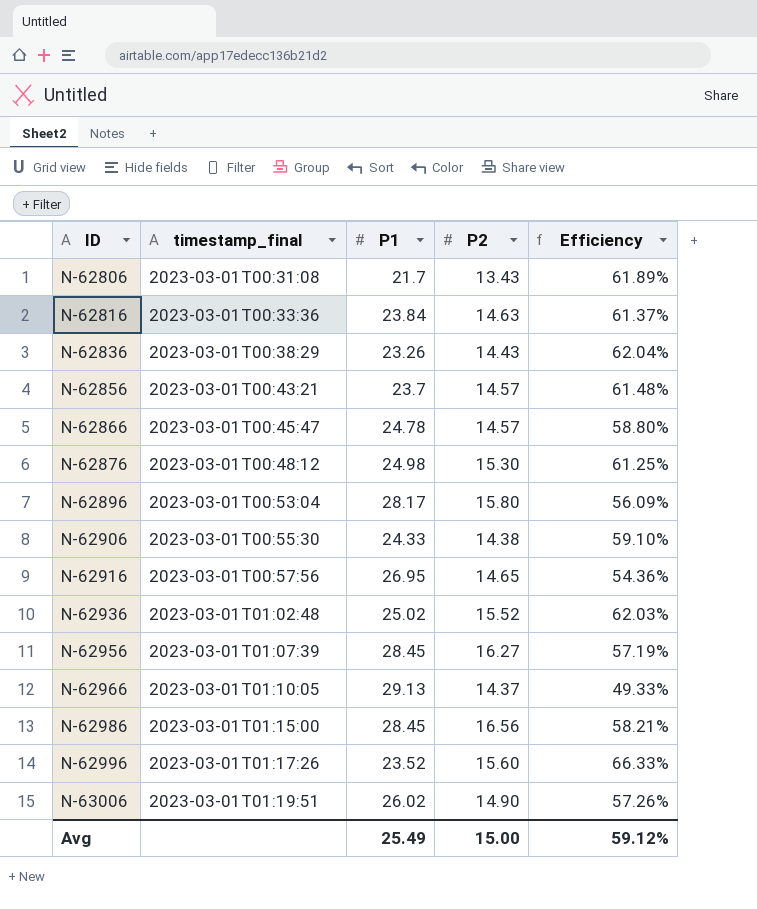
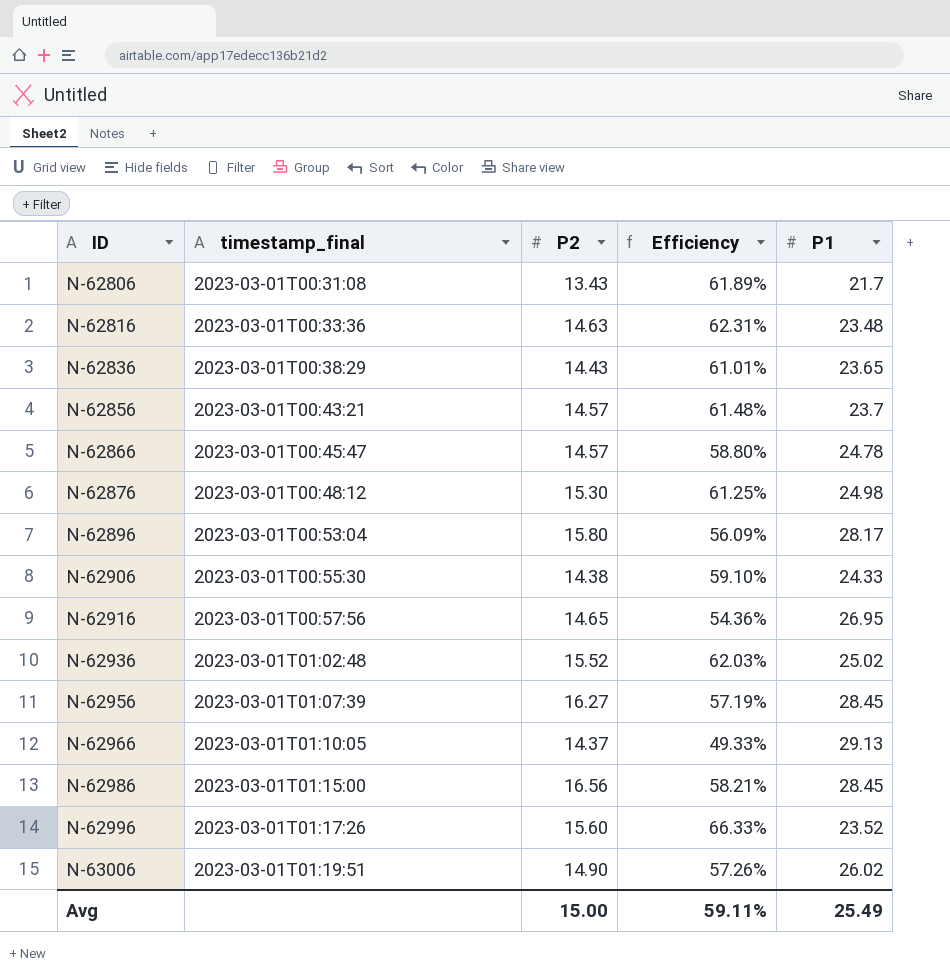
column P1 | position: 3 -> 5
N-62816 | Efficiency: 61.37% -> 62.31%
N-62816 | P1: 23.84 -> 23.48
N-62836 | Efficiency: 62.04% -> 61.01%
N-62836 | P1: 23.26 -> 23.65
Avg | Efficiency: 59.12% -> 59.11%

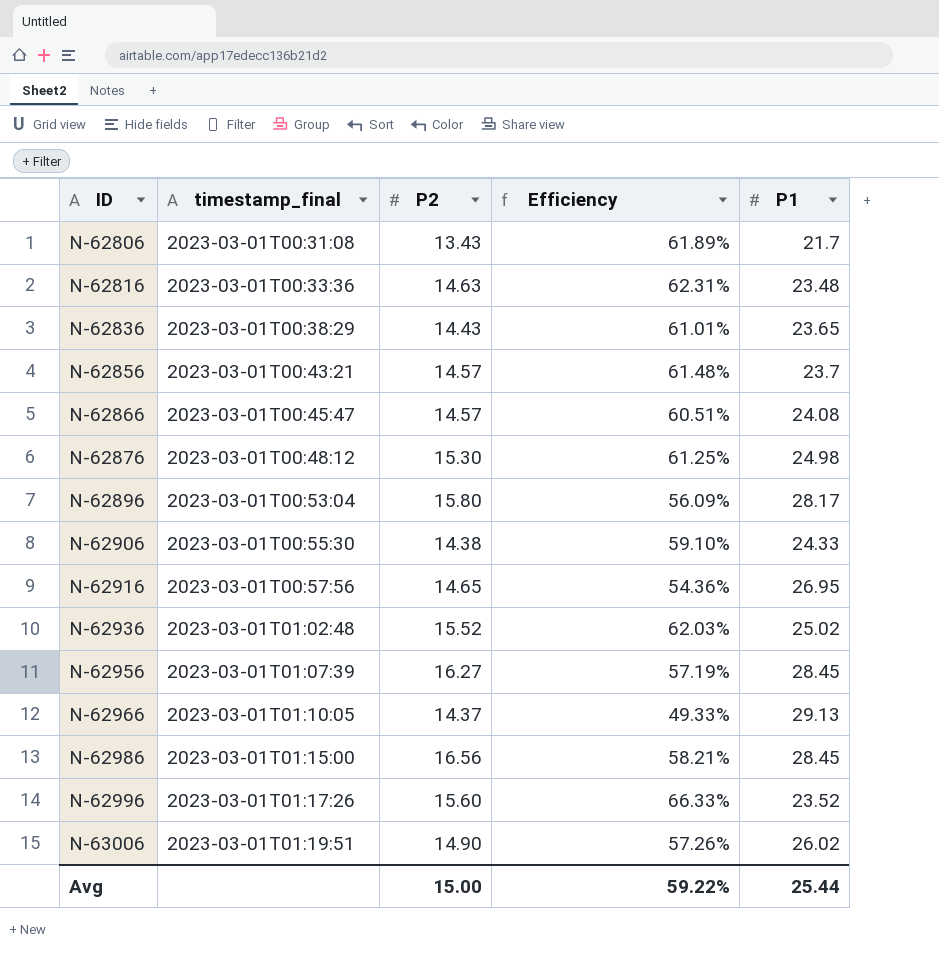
N-62866 | Efficiency: 58.80% -> 60.51%
N-62866 | P1: 24.78 -> 24.08
Avg | Efficiency: 59.11% -> 59.22%
Avg | P1: 25.49 -> 25.44

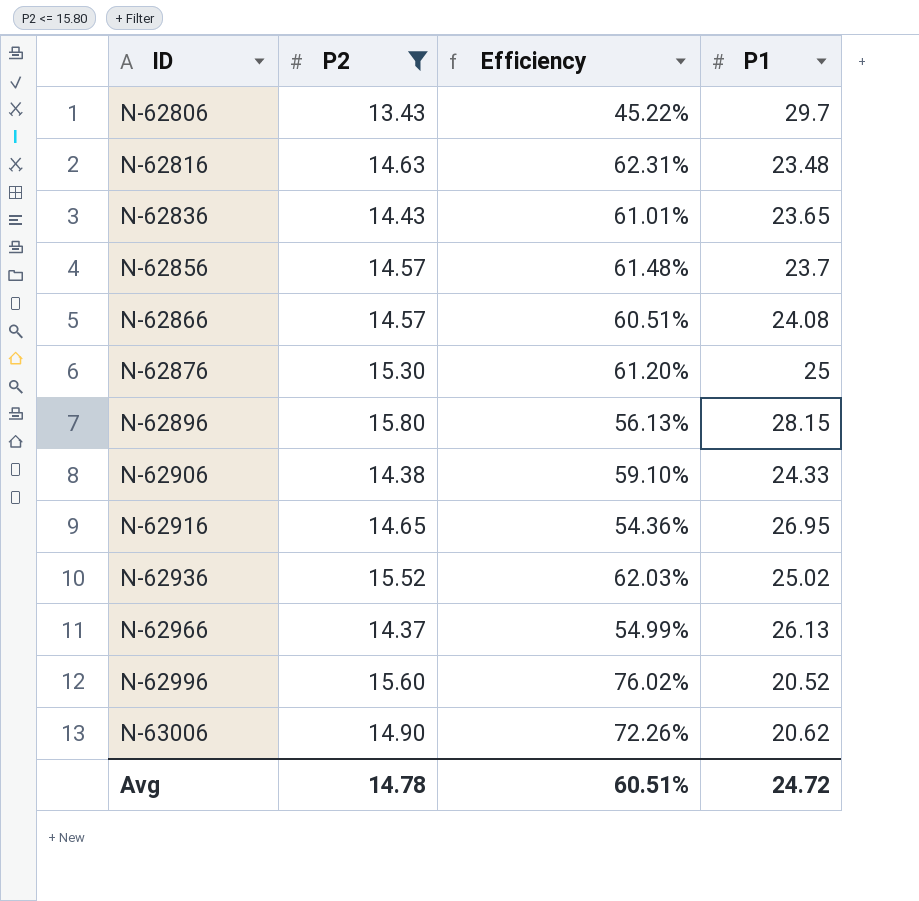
filter: none -> P2 <= 15.80
column timestamp_final | position: 2 -> none
N-62806 | Efficiency: 61.89% -> 45.22%
N-62806 | P1: 21.7 -> 29.7
N-62876 | Efficiency: 61.25% -> 61.20%
N-62876 | P1: 24.98 -> 25
N-62896 | Efficiency: 56.09% -> 56.13%
N-62896 | P1: 28.17 -> 28.15
N-62966 | Efficiency: 49.33% -> 54.99%
N-62966 | P1: 29.13 -> 26.13
N-62996 | Efficiency: 66.33% -> 76.02%
N-62996 | P1: 23.52 -> 20.52
N-63006 | Efficiency: 57.26% -> 72.26%
N-63006 | P1: 26.02 -> 20.62
Avg | P2: 15.00 -> 14.78
Avg | Efficiency: 59.22% -> 60.51%
Avg | P1: 25.44 -> 24.72

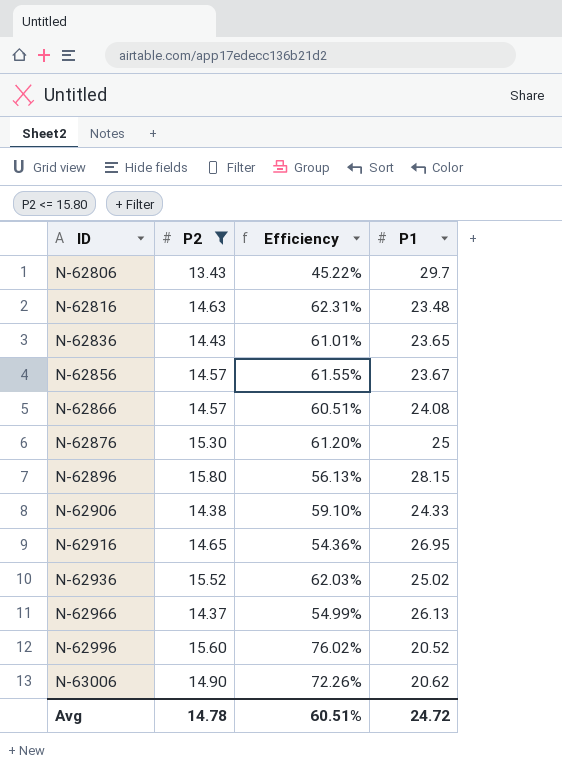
N-62856 | Efficiency: 61.48% -> 61.55%
N-62856 | P1: 23.7 -> 23.67

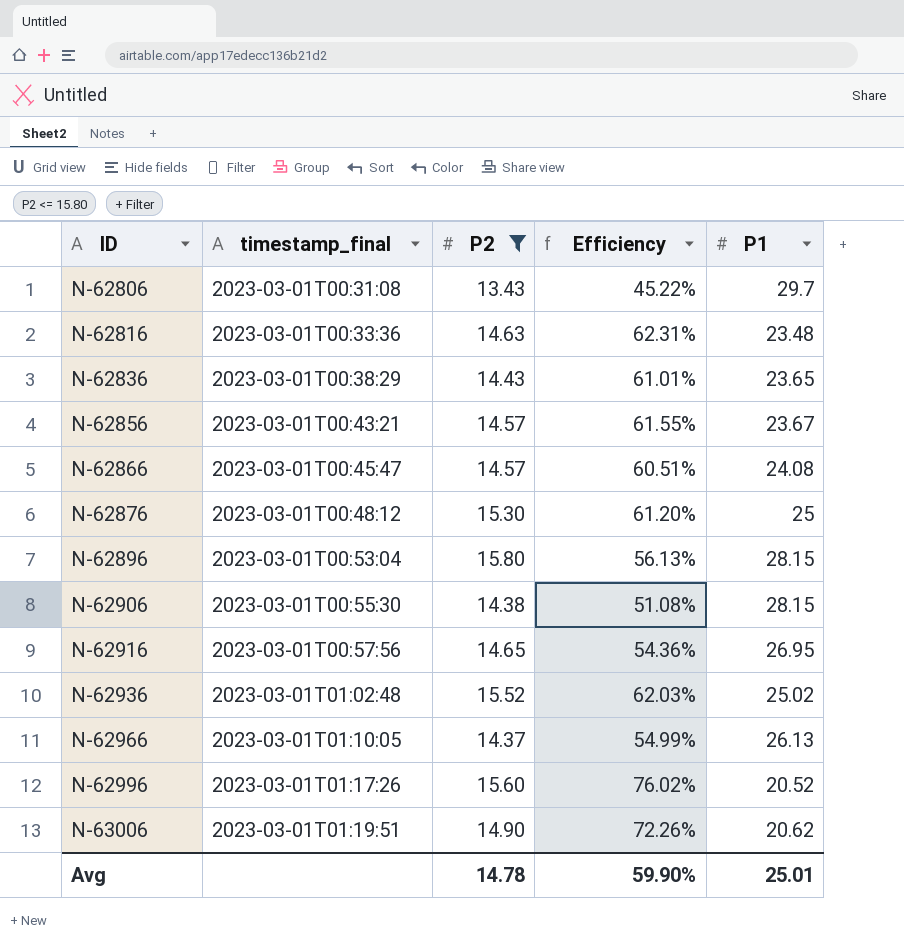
column timestamp_final | position: none -> 2
N-62906 | Efficiency: 59.10% -> 51.08%
N-62906 | P1: 24.33 -> 28.15
Avg | Efficiency: 60.51% -> 59.90%
Avg | P1: 24.72 -> 25.01

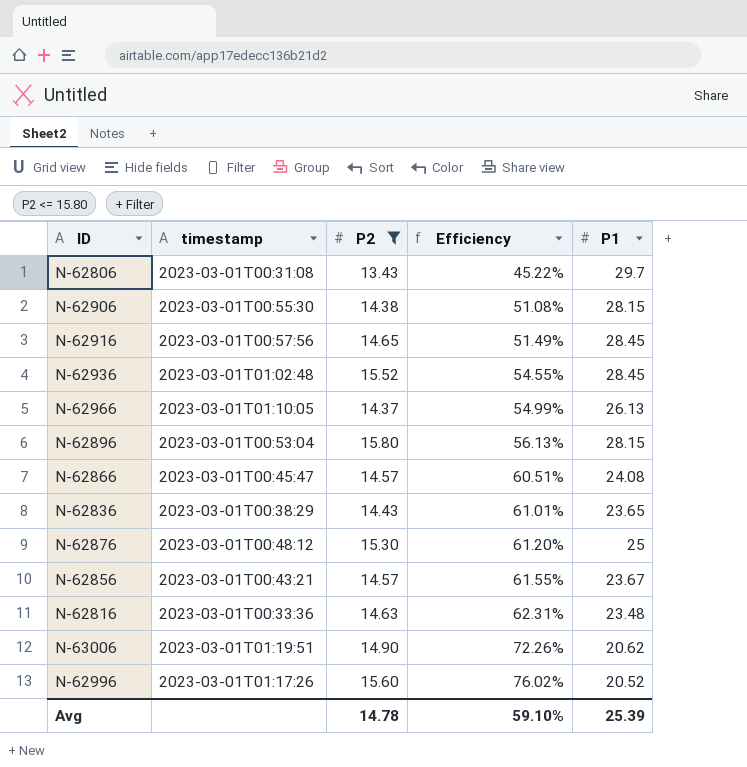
row order: ID ascending -> Efficiency ascending
column name: timestamp_final -> timestamp
N-62916 | Efficiency: 54.36% -> 51.49%
N-62916 | P1: 26.95 -> 28.45
N-62936 | Efficiency: 62.03% -> 54.55%
N-62936 | P1: 25.02 -> 28.45
Avg | Efficiency: 59.90% -> 59.10%
Avg | P1: 25.01 -> 25.39

